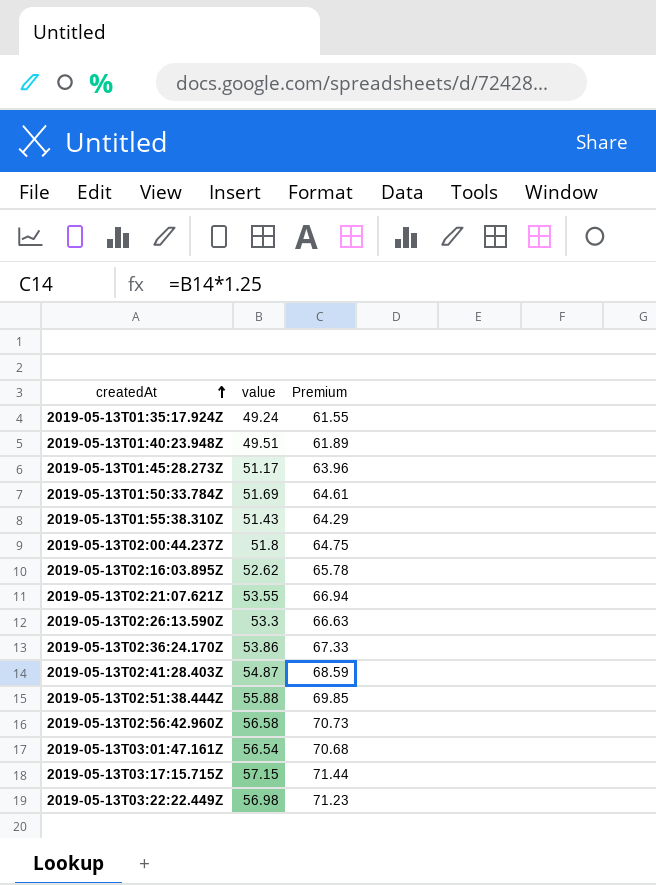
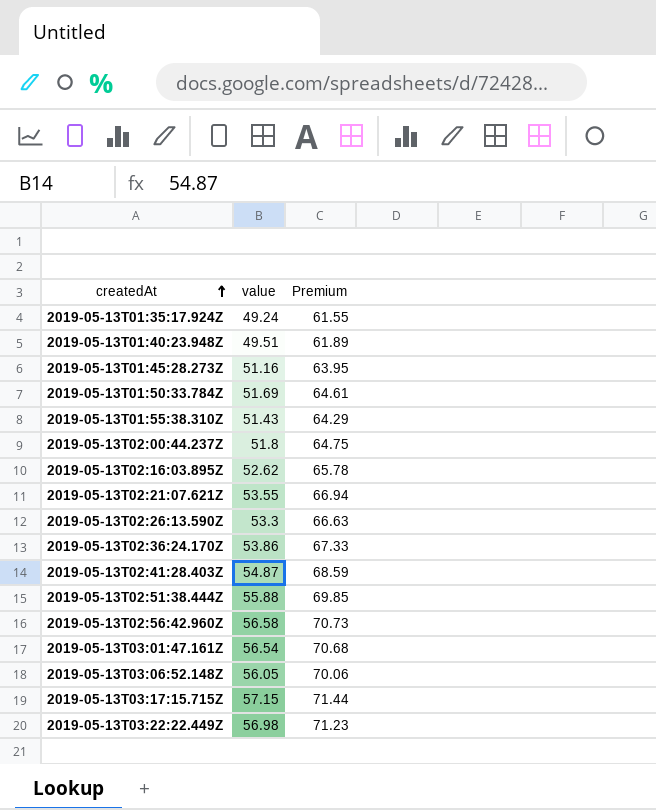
2019-05-13T01:45:28.273Z | value: 51.17 -> 51.16
2019-05-13T01:45:28.273Z | Premium: 63.96 -> 63.95
row 2019-05-13T03:06:52.148Z: none -> 56.05 | 70.06

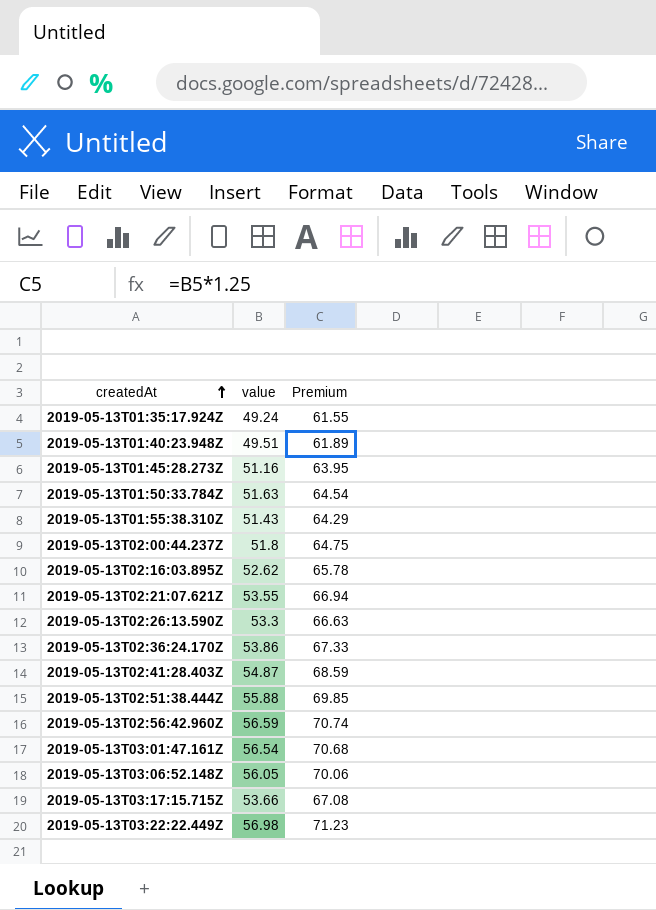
2019-05-13T01:50:33.784Z | value: 51.69 -> 51.63
2019-05-13T01:50:33.784Z | Premium: 64.61 -> 64.54
2019-05-13T02:56:42.960Z | value: 56.58 -> 56.59
2019-05-13T02:56:42.960Z | Premium: 70.73 -> 70.74
2019-05-13T03:17:15.715Z | value: 57.15 -> 53.66
2019-05-13T03:17:15.715Z | Premium: 71.44 -> 67.08

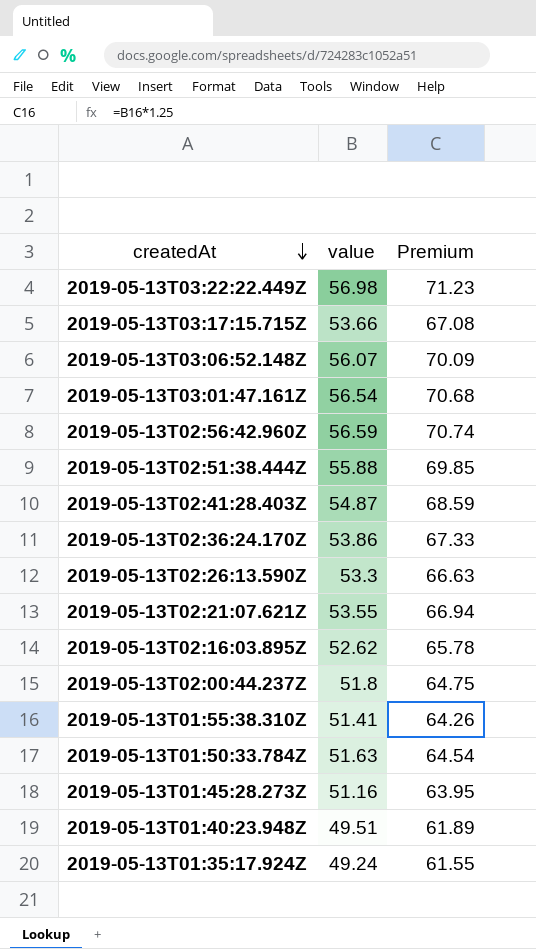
row order: createdAt ascending -> createdAt descending
2019-05-13T03:06:52.148Z | value: 56.05 -> 56.07
2019-05-13T03:06:52.148Z | Premium: 70.06 -> 70.09
2019-05-13T01:55:38.310Z | value: 51.43 -> 51.41
2019-05-13T01:55:38.310Z | Premium: 64.29 -> 64.26

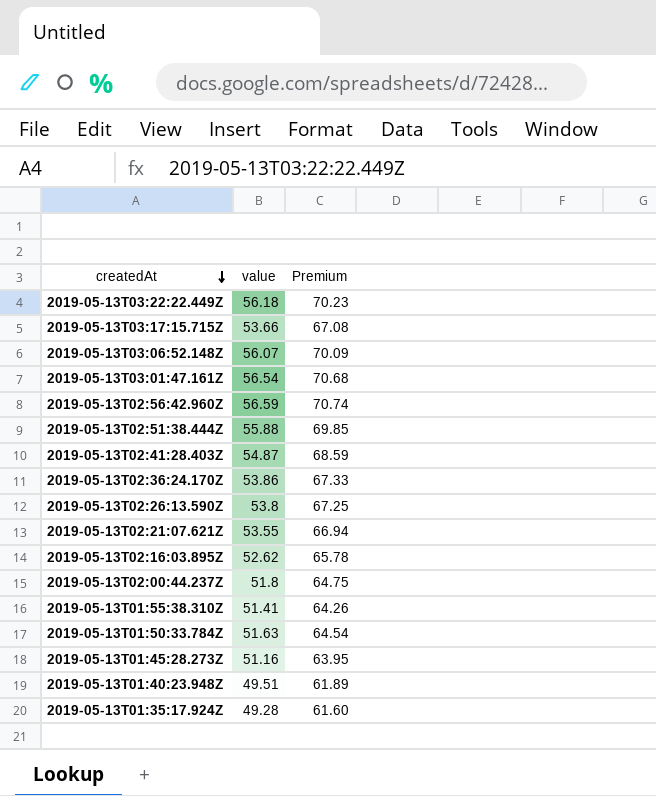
2019-05-13T03:22:22.449Z | value: 56.98 -> 56.18
2019-05-13T03:22:22.449Z | Premium: 71.23 -> 70.23
2019-05-13T02:26:13.590Z | value: 53.3 -> 53.8
2019-05-13T02:26:13.590Z | Premium: 66.63 -> 67.25
2019-05-13T01:35:17.924Z | value: 49.24 -> 49.28
2019-05-13T01:35:17.924Z | Premium: 61.55 -> 61.60

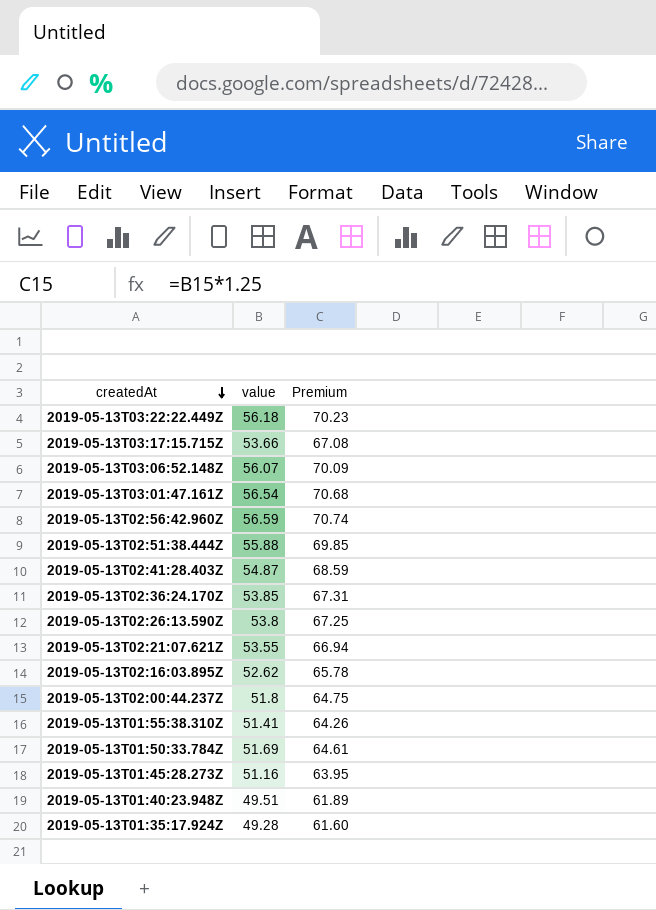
2019-05-13T02:36:24.170Z | value: 53.86 -> 53.85
2019-05-13T02:36:24.170Z | Premium: 67.33 -> 67.31
2019-05-13T01:50:33.784Z | value: 51.63 -> 51.69
2019-05-13T01:50:33.784Z | Premium: 64.54 -> 64.61

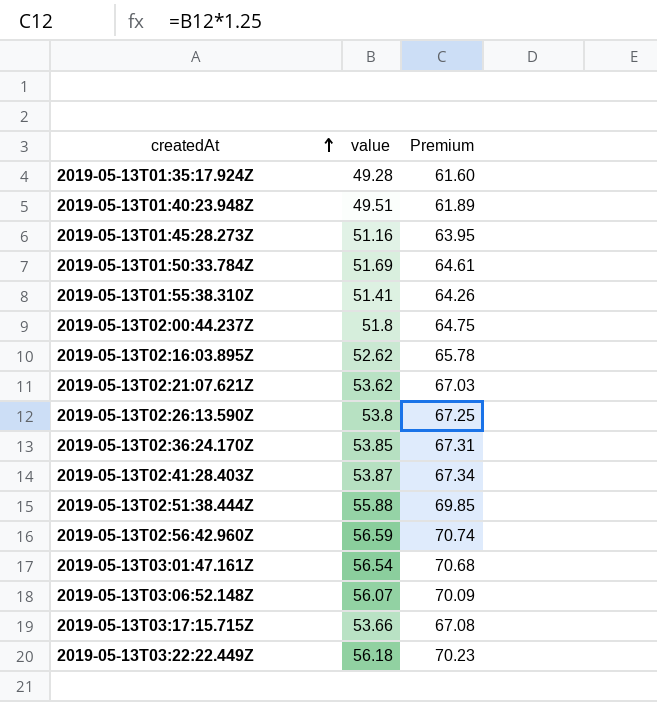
row order: createdAt descending -> createdAt ascending
2019-05-13T02:21:07.621Z | value: 53.55 -> 53.62
2019-05-13T02:21:07.621Z | Premium: 66.94 -> 67.03
2019-05-13T02:41:28.403Z | value: 54.87 -> 53.87
2019-05-13T02:41:28.403Z | Premium: 68.59 -> 67.34

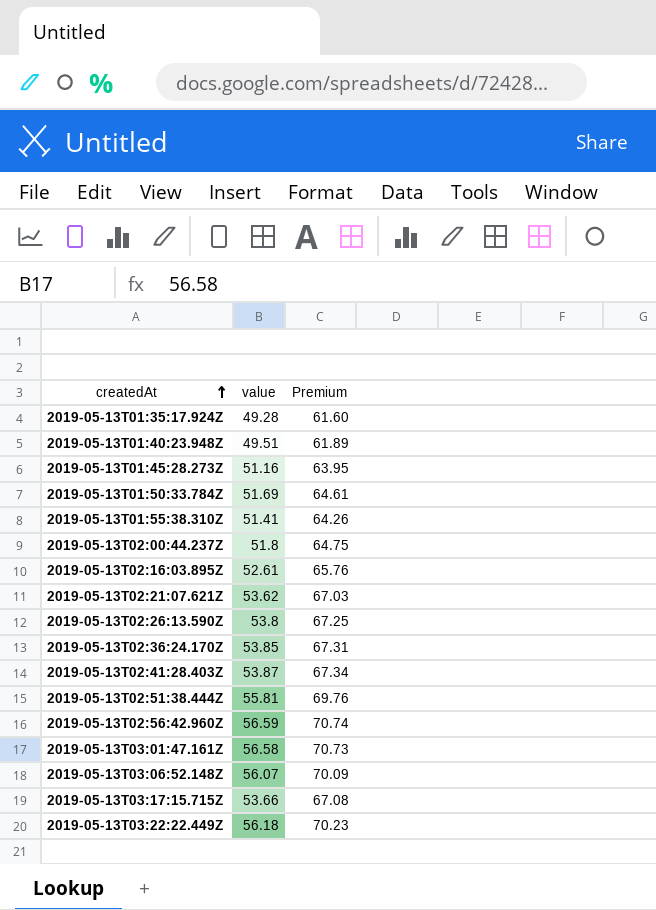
2019-05-13T02:16:03.895Z | value: 52.62 -> 52.61
2019-05-13T02:16:03.895Z | Premium: 65.78 -> 65.76
2019-05-13T02:51:38.444Z | value: 55.88 -> 55.81
2019-05-13T02:51:38.444Z | Premium: 69.85 -> 69.76
2019-05-13T03:01:47.161Z | value: 56.54 -> 56.58
2019-05-13T03:01:47.161Z | Premium: 70.68 -> 70.73

